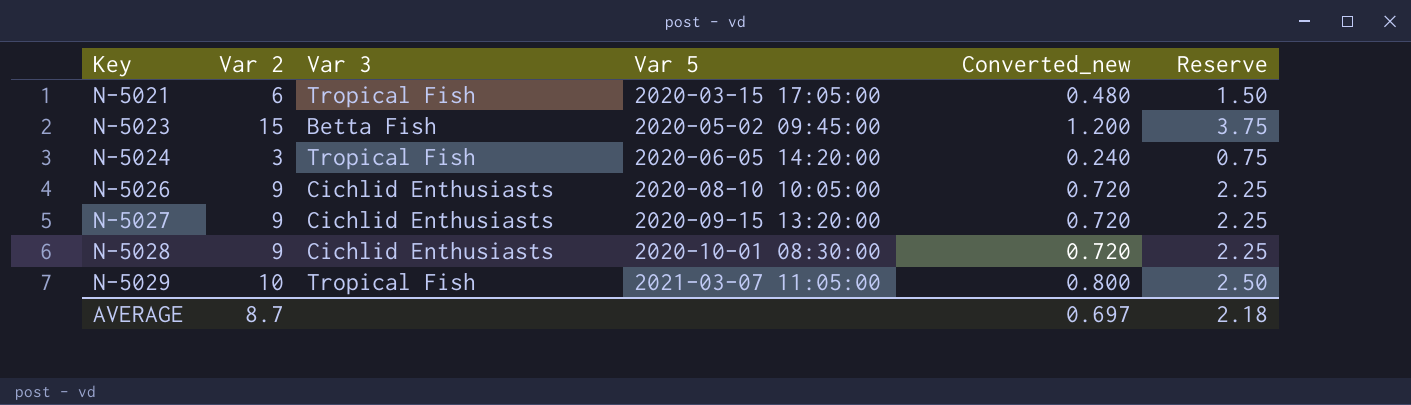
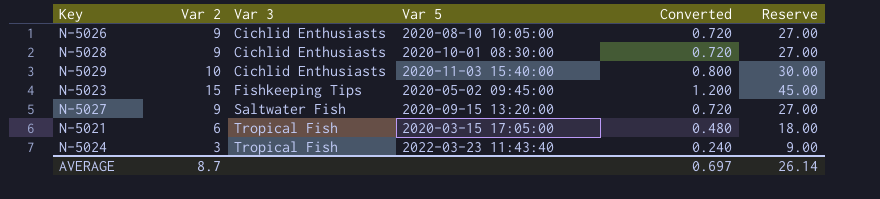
row order: Key ascending -> Var 3 ascending
column name: Converted_new -> Converted
column Reserve | formula: [Var 2] * 0.25 -> [Var 2] * 3
N-5029 | Var 3: Tropical Fish -> Cichlid Enthusiasts
N-5029 | Var 5: 2021-03-07 11:05:00 -> 2020-11-03 15:40:00
N-5023 | Var 3: Betta Fish -> Fishkeeping Tips
N-5027 | Var 3: Cichlid Enthusiasts -> Saltwater Fish
N-5024 | Var 5: 2020-06-05 14:20:00 -> 2022-03-23 11:43:40
AVERAGE | Reserve: 2.18 -> 26.14

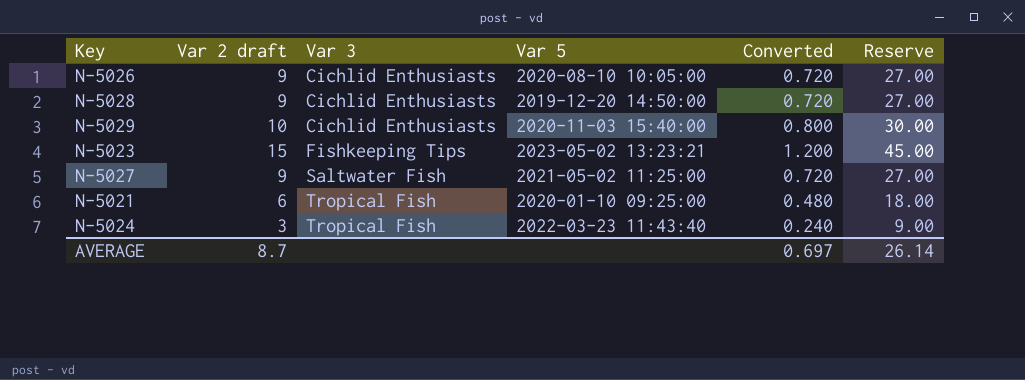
column name: Var 2 -> Var 2 draft
N-5028 | Var 5: 2020-10-01 08:30:00 -> 2019-12-20 14:50:00
N-5023 | Var 5: 2020-05-02 09:45:00 -> 2023-05-02 13:23:21
N-5027 | Var 5: 2020-09-15 13:20:00 -> 2021-05-02 11:25:00
N-5021 | Var 5: 2020-03-15 17:05:00 -> 2020-01-10 09:25:00

